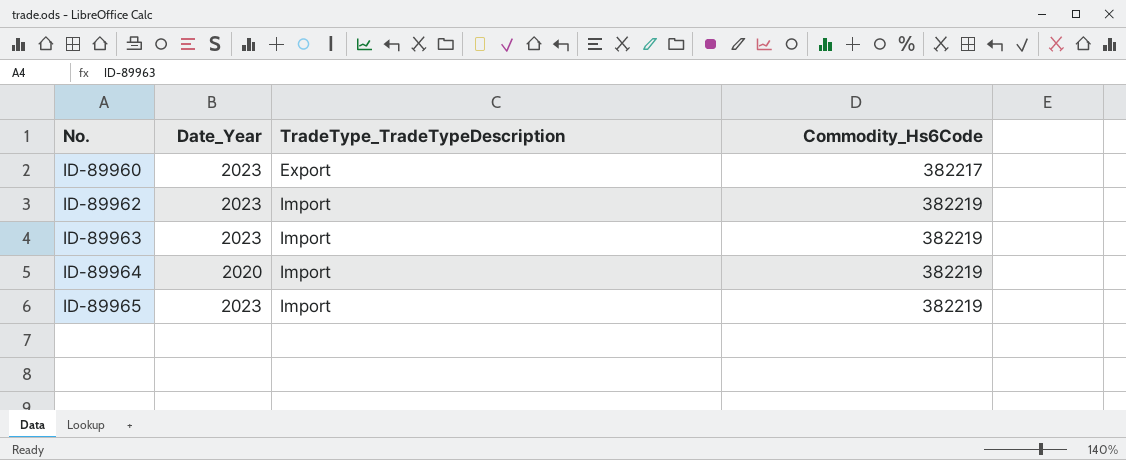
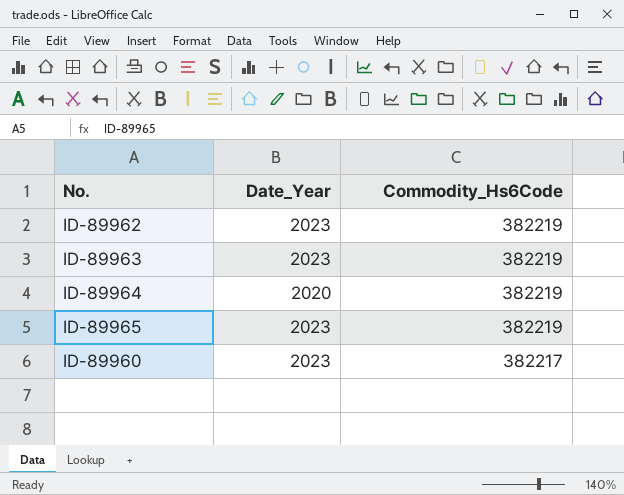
row order: No. ascending -> Commodity_Hs6Code descending
column TradeType_TradeTypeDescription | position: 3 -> none

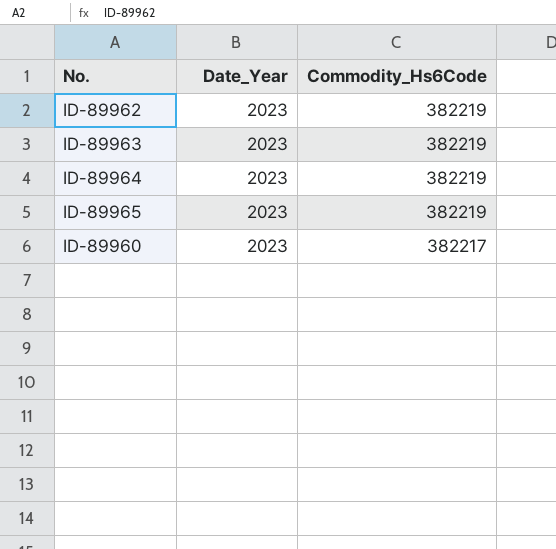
ID-89964 | Date_Year: 2020 -> 2023

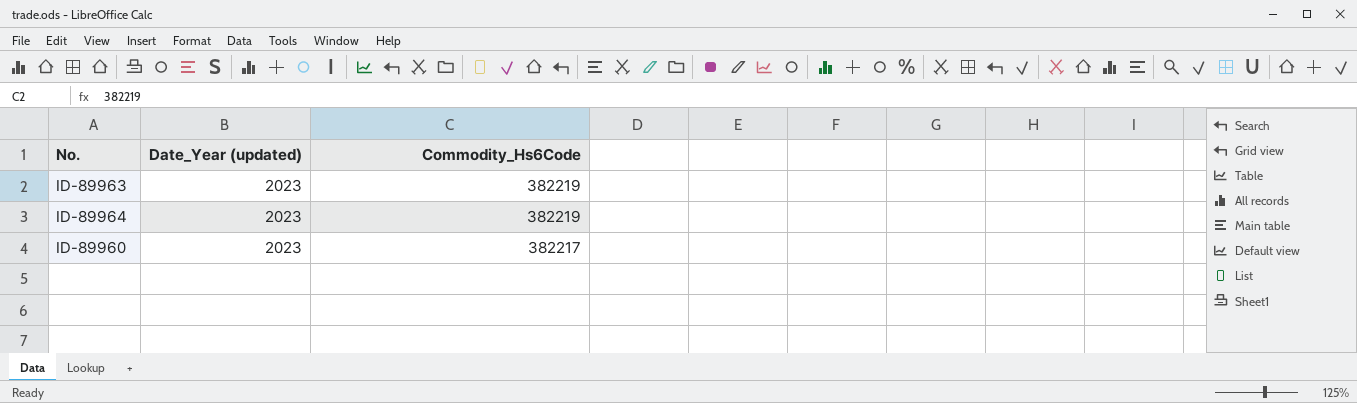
column name: Date_Year -> Date_Year (updated)
row ID-89962: 2023 | 382219 -> none
row ID-89965: 2023 | 382219 -> none

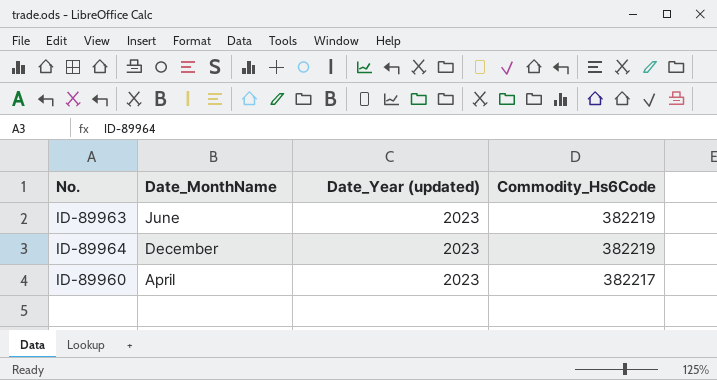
column Date_MonthName | position: none -> 2

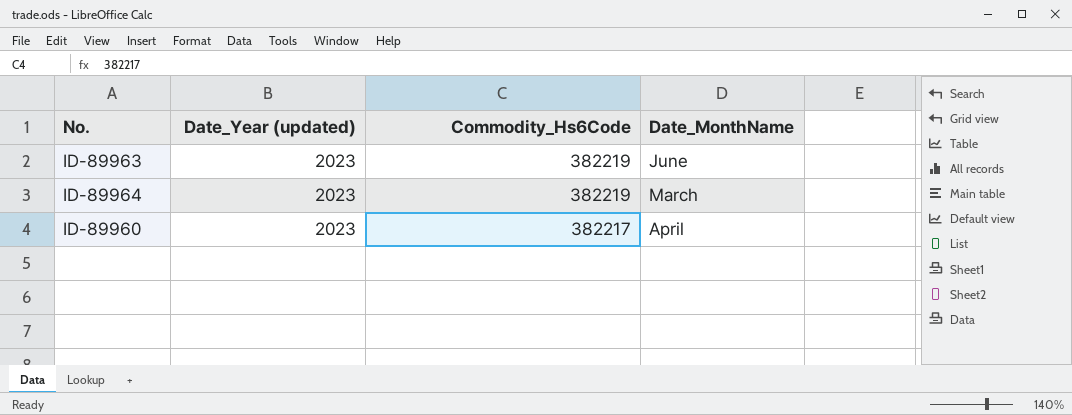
column Date_MonthName | position: 2 -> 4
ID-89964 | Date_MonthName: December -> March

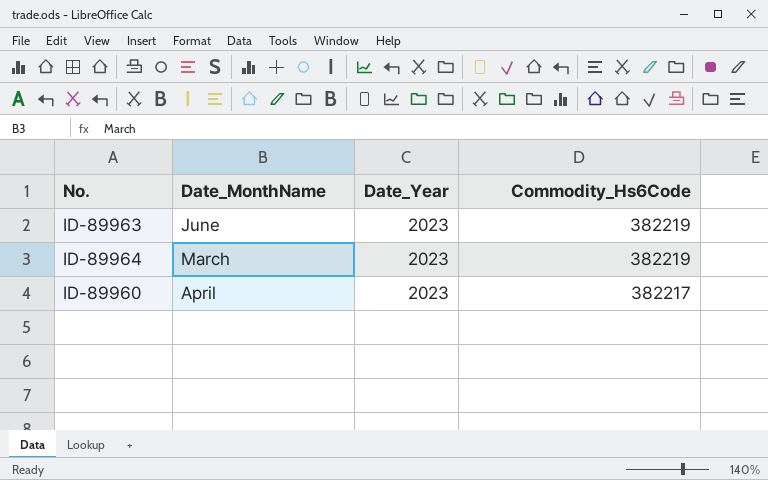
column Date_MonthName | position: 4 -> 2
column name: Date_Year (updated) -> Date_Year

